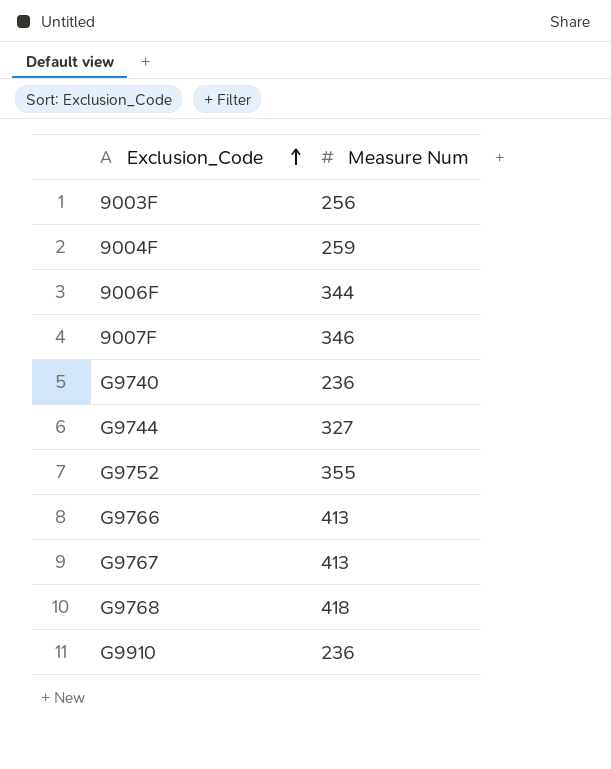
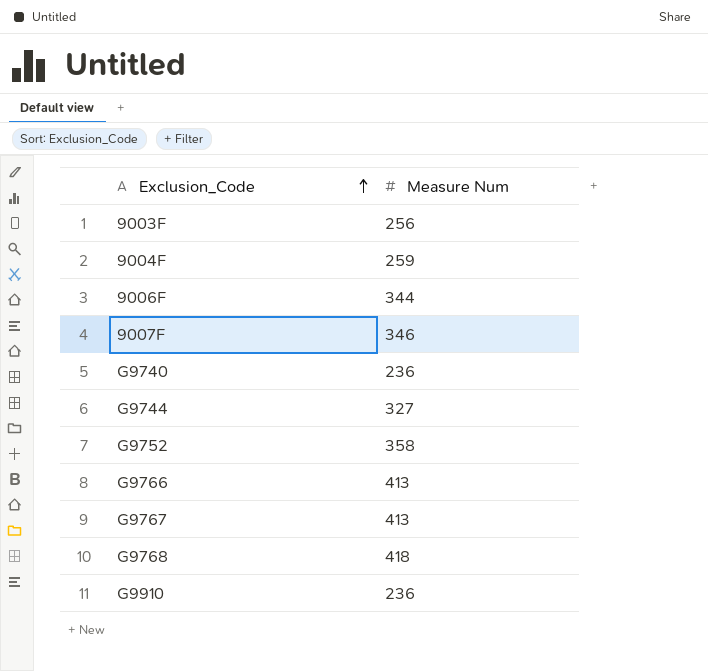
G9752 | Measure Num: 355 -> 358

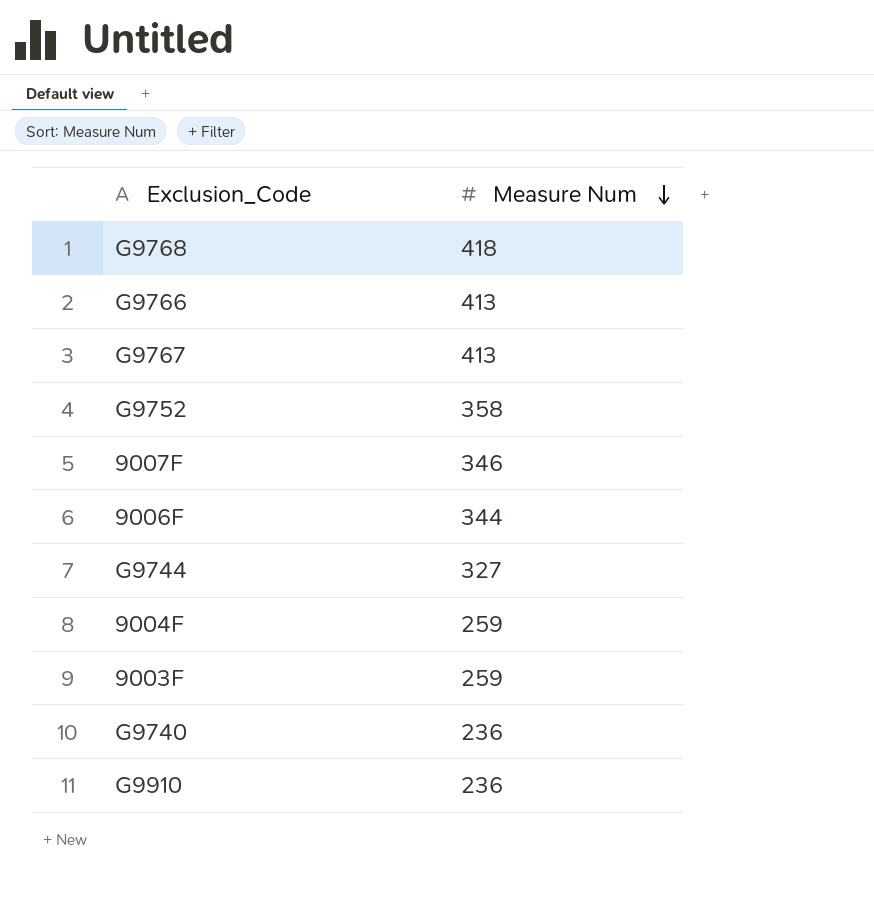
row order: Exclusion_Code ascending -> Measure Num descending
9003F | Measure Num: 256 -> 259

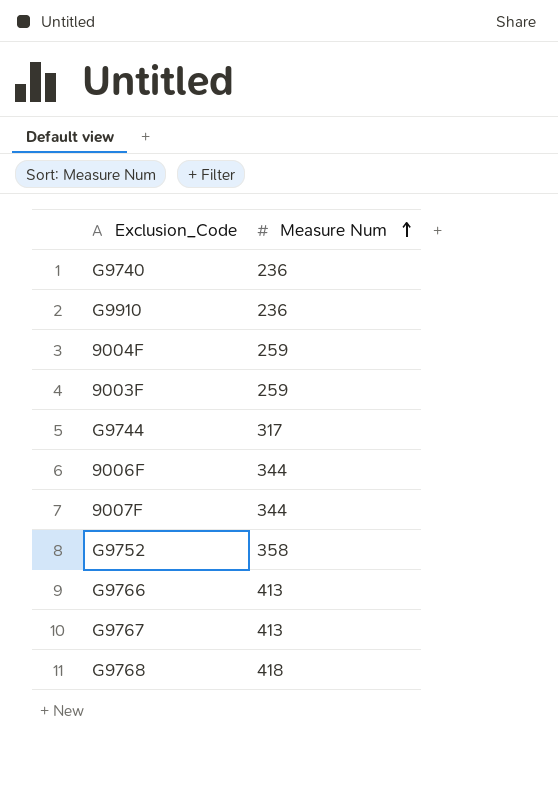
row order: Measure Num descending -> Measure Num ascending
G9744 | Measure Num: 327 -> 317
9007F | Measure Num: 346 -> 344

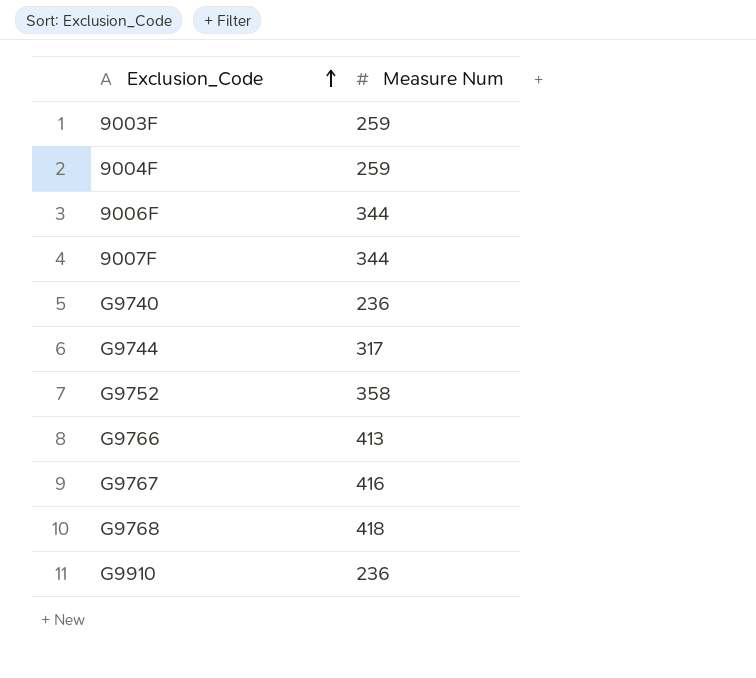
row order: Measure Num ascending -> Exclusion_Code ascending
G9767 | Measure Num: 413 -> 416

